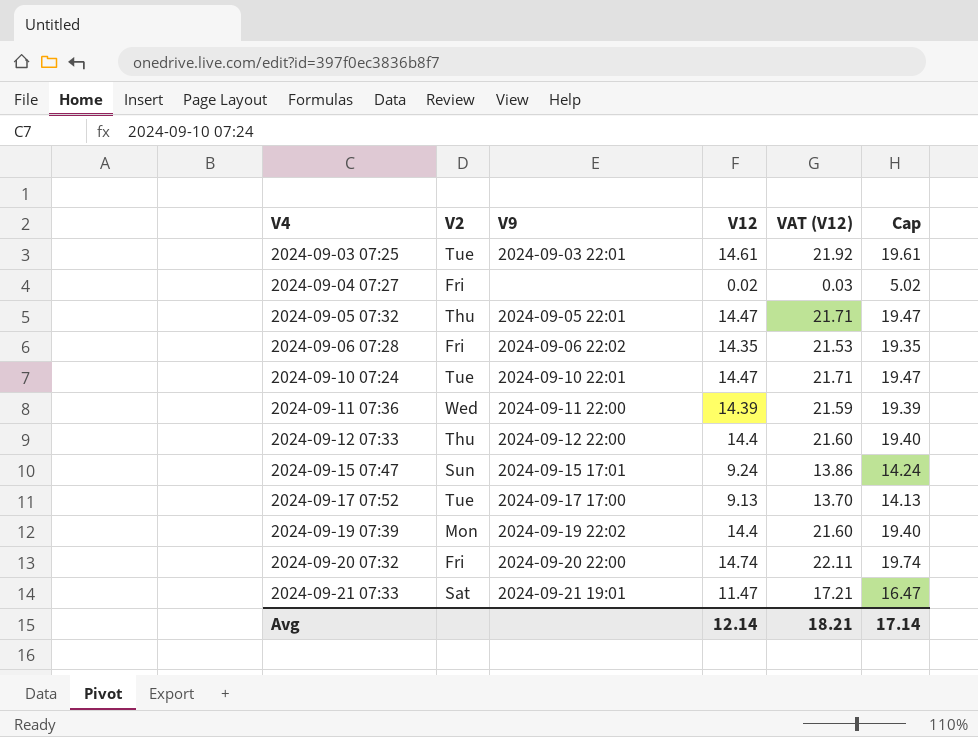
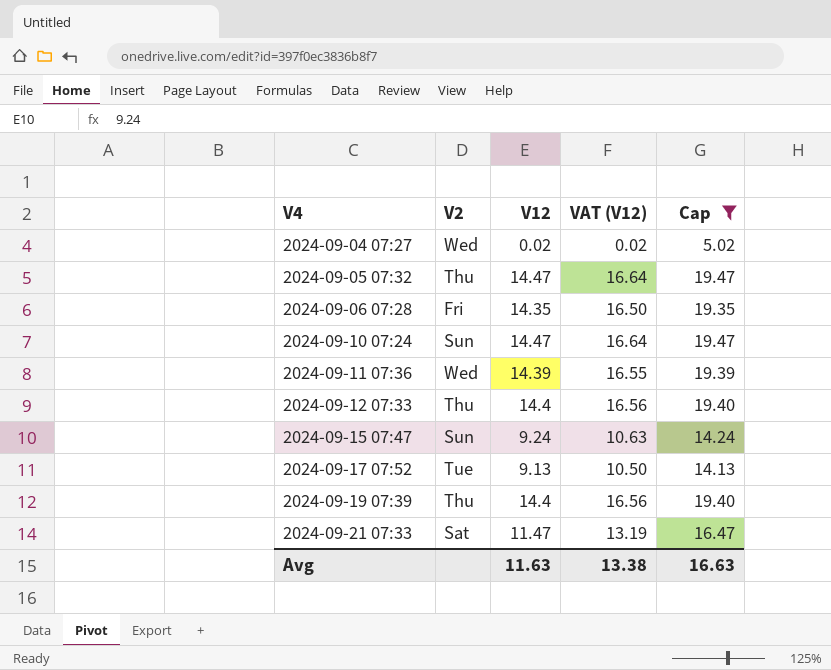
filter: none -> Cap <= 19.47
column V9 | position: 3 -> none
column VAT (V12) | formula: [V12] * 1.5 -> [V12] * 1.15
2024-09-04 07:27 | V2: Fri -> Wed
2024-09-10 07:24 | V2: Tue -> Sun
2024-09-19 07:39 | V2: Mon -> Thu
Avg | V12: 12.14 -> 11.63
Avg | VAT (V12): 18.21 -> 13.38
Avg | Cap: 17.14 -> 16.63

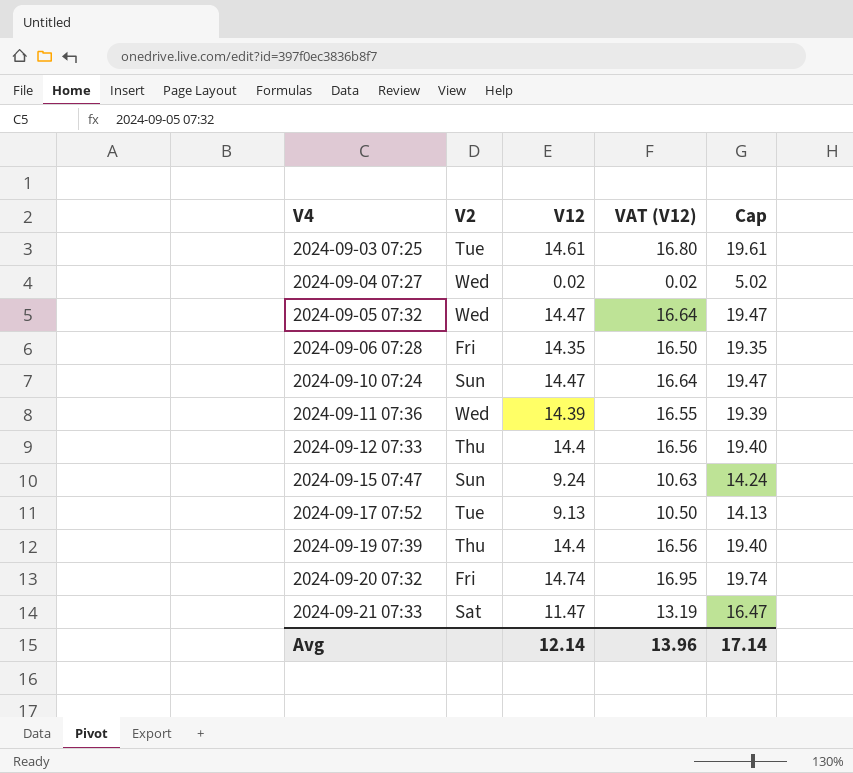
filter: Cap <= 19.47 -> none
2024-09-05 07:32 | V2: Thu -> Wed
Avg | V12: 11.63 -> 12.14
Avg | VAT (V12): 13.38 -> 13.96
Avg | Cap: 16.63 -> 17.14

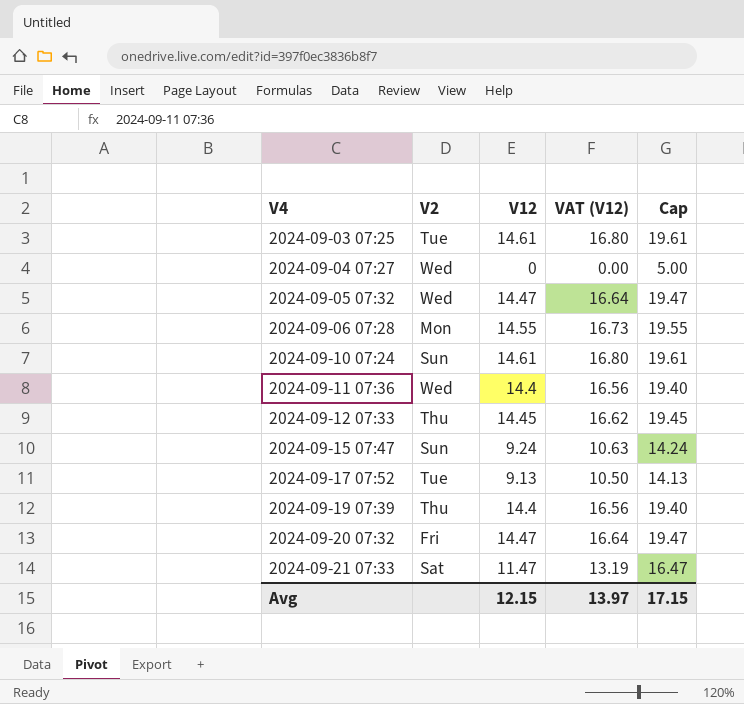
2024-09-04 07:27 | V12: 0.02 -> 0
2024-09-04 07:27 | VAT (V12): 0.02 -> 0.00
2024-09-04 07:27 | Cap: 5.02 -> 5.00
2024-09-06 07:28 | V2: Fri -> Mon
2024-09-06 07:28 | V12: 14.35 -> 14.55
2024-09-06 07:28 | VAT (V12): 16.50 -> 16.73
2024-09-06 07:28 | Cap: 19.35 -> 19.55
2024-09-10 07:24 | V12: 14.47 -> 14.61
2024-09-10 07:24 | VAT (V12): 16.64 -> 16.80
2024-09-10 07:24 | Cap: 19.47 -> 19.61
2024-09-11 07:36 | V12: 14.39 -> 14.4
2024-09-11 07:36 | VAT (V12): 16.55 -> 16.56
2024-09-11 07:36 | Cap: 19.39 -> 19.40
2024-09-12 07:33 | V12: 14.4 -> 14.45
2024-09-12 07:33 | VAT (V12): 16.56 -> 16.62
2024-09-12 07:33 | Cap: 19.40 -> 19.45
2024-09-20 07:32 | V12: 14.74 -> 14.47
2024-09-20 07:32 | VAT (V12): 16.95 -> 16.64
2024-09-20 07:32 | Cap: 19.74 -> 19.47
Avg | V12: 12.14 -> 12.15
Avg | VAT (V12): 13.96 -> 13.97
Avg | Cap: 17.14 -> 17.15

